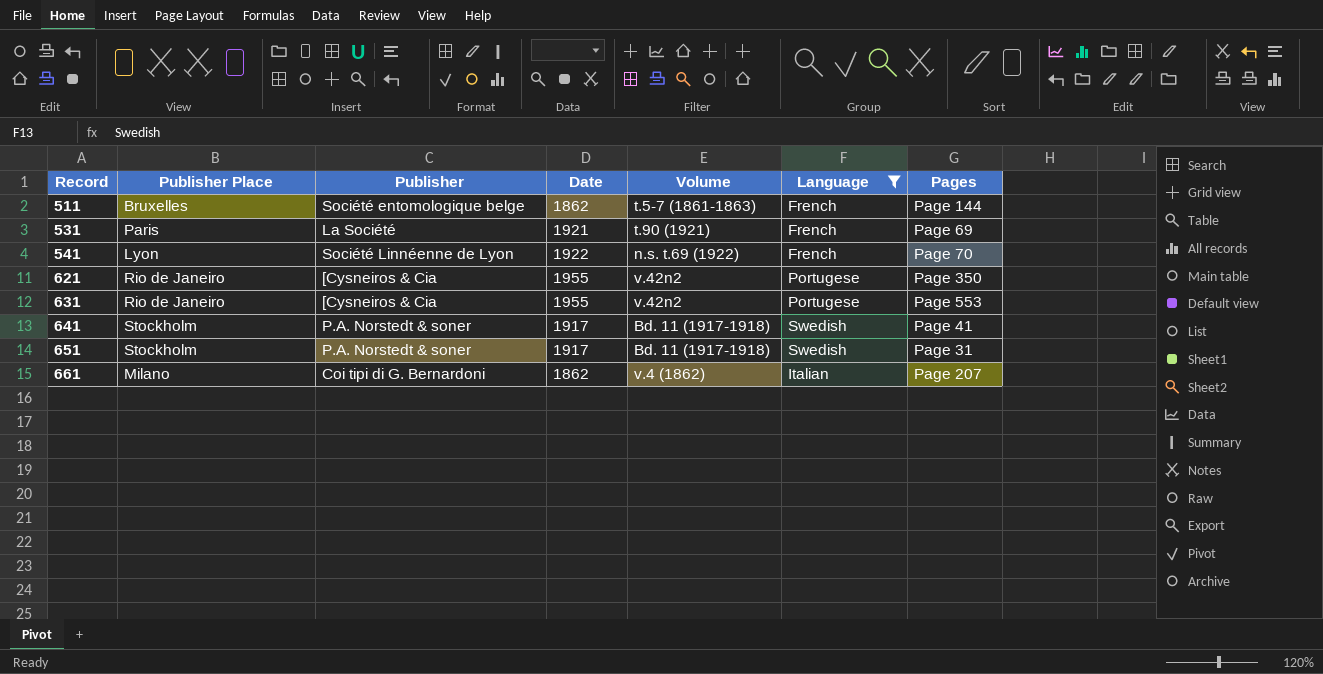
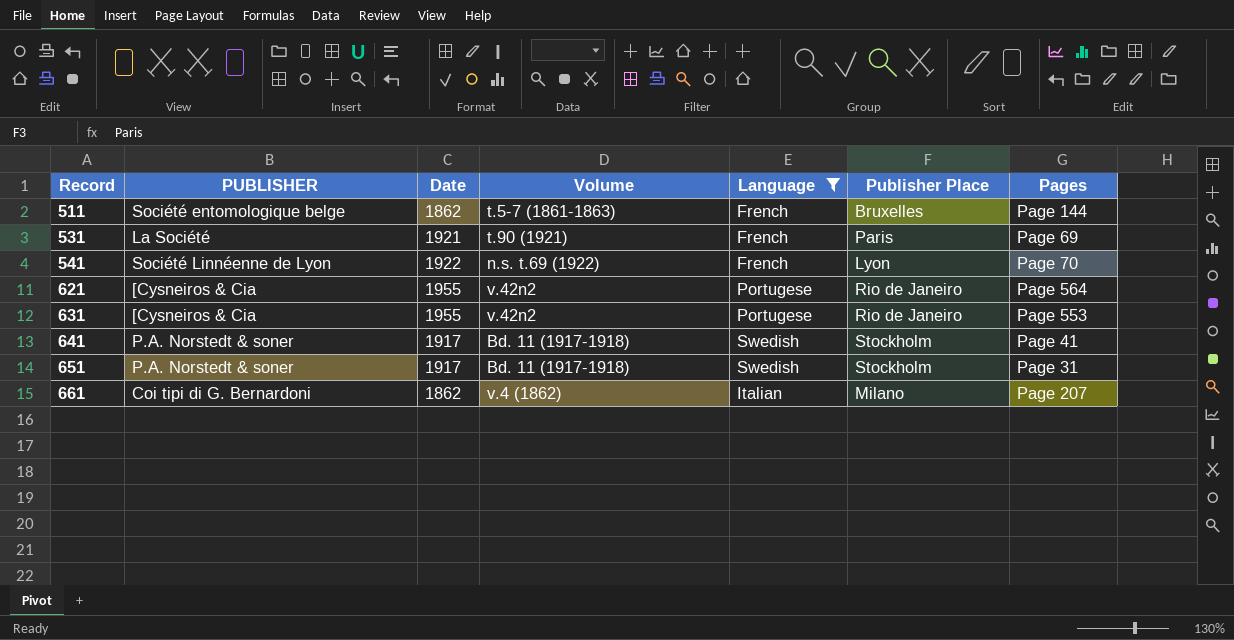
column name: Publisher -> PUBLISHER
column Publisher Place | position: 2 -> 6
621 | Pages: Page 350 -> Page 564

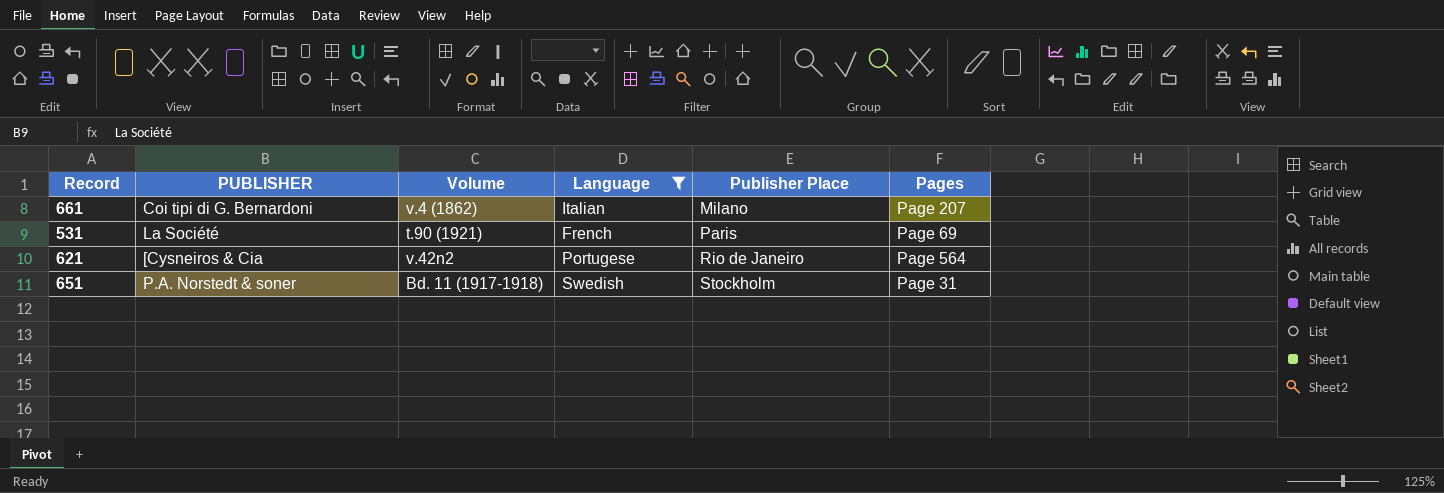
row order: Record ascending -> Publisher Place ascending
column Date | position: 3 -> none
row 511: Société entomologique belge | 1862 | t.5-7 (1861-1863) | French | Bruxelles | Page 144 -> none
row 541: Société Linnéenne de Lyon | 1922 | n.s. t.69 (1922) | French | Lyon | Page 70 -> none
row 631: [Cysneiros & Cia | 1955 | v.42n2 | Portugese | Rio de Janeiro | Page 553 -> none
row 641: P.A. Norstedt & soner | 1917 | Bd. 11 (1917-1918) | Swedish | Stockholm | Page 41 -> none

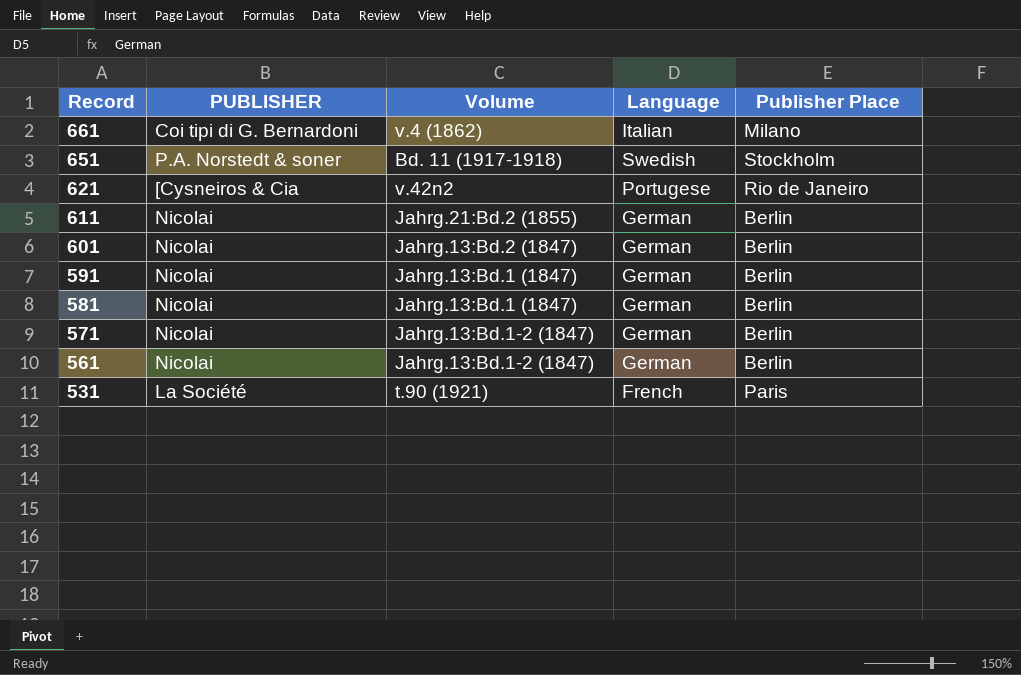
filter: Language != German -> none
row order: Publisher Place ascending -> Record descending
column Pages | position: 6 -> none

